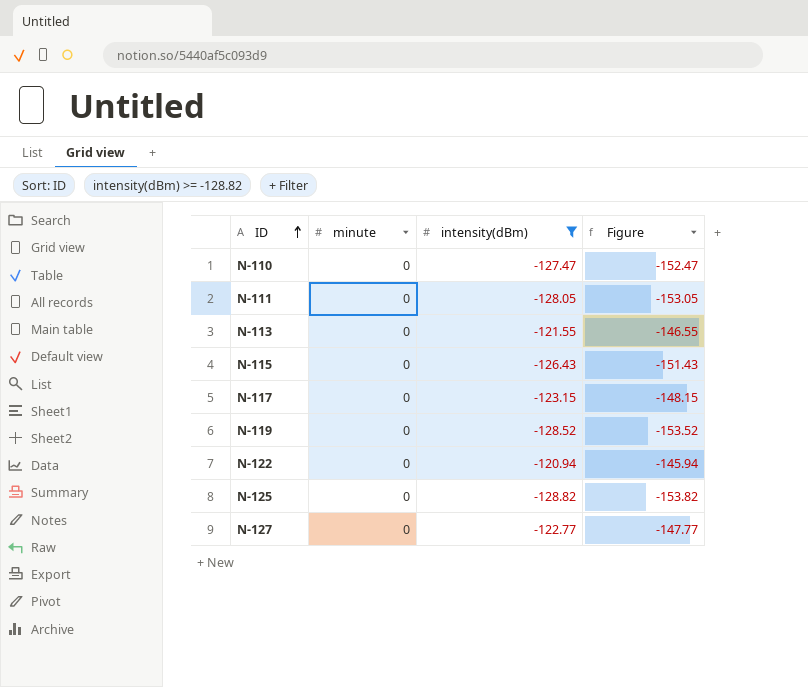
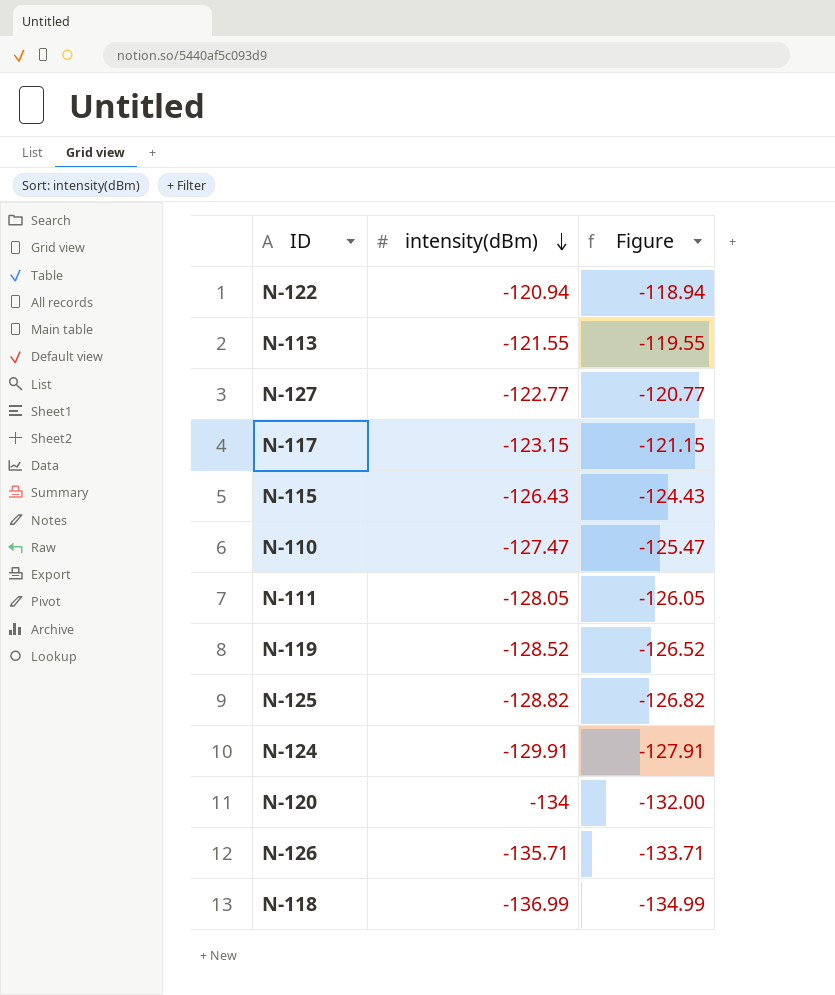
filter: intensity(dBm) >= -128.82 -> none
row order: ID ascending -> intensity(dBm) descending
column minute | position: 2 -> none
column Figure | formula: [intensity(dBm)] - 25 -> [intensity(dBm)] + 2

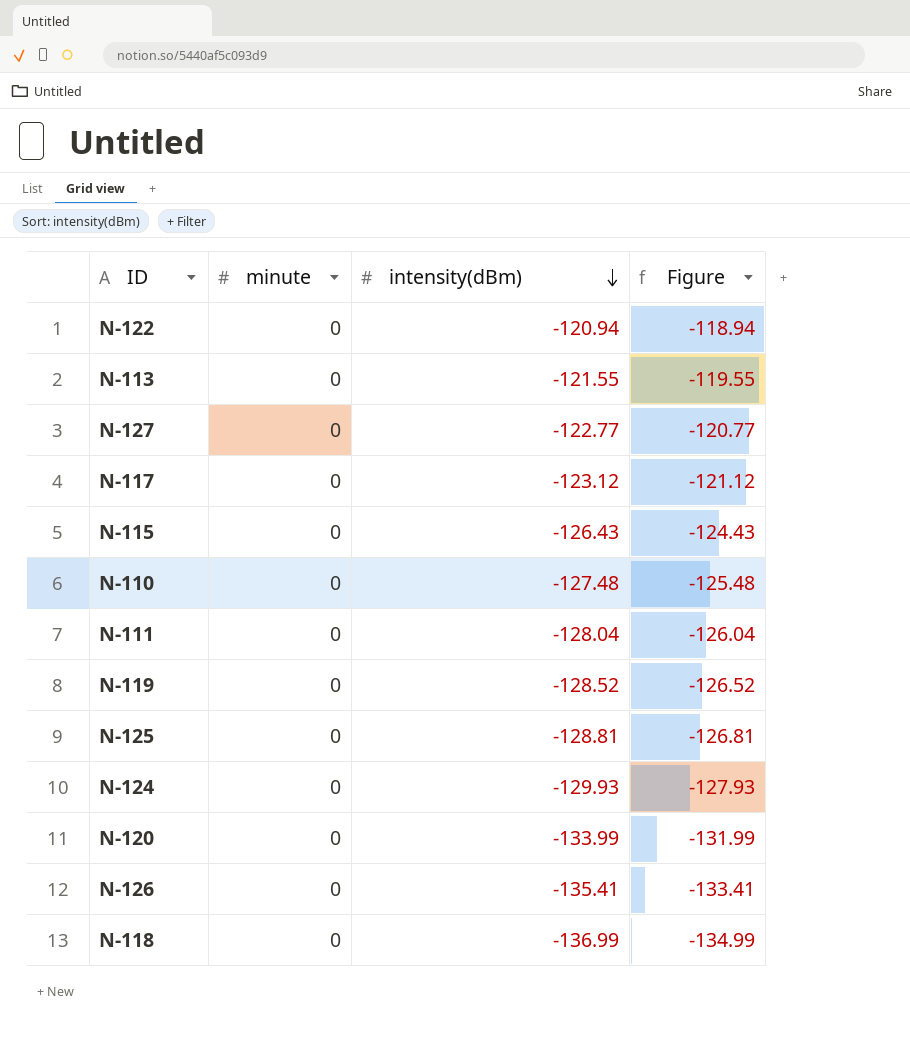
column minute | position: none -> 2
N-117 | intensity(dBm): -123.15 -> -123.12
N-117 | Figure: -121.15 -> -121.12
N-110 | intensity(dBm): -127.47 -> -127.48
N-110 | Figure: -125.47 -> -125.48
N-111 | intensity(dBm): -128.05 -> -128.04
N-111 | Figure: -126.05 -> -126.04
N-125 | intensity(dBm): -128.82 -> -128.81
N-125 | Figure: -126.82 -> -126.81
N-124 | intensity(dBm): -129.91 -> -129.93
N-124 | Figure: -127.91 -> -127.93
N-120 | intensity(dBm): -134 -> -133.99
N-120 | Figure: -132.00 -> -131.99
N-126 | intensity(dBm): -135.71 -> -135.41
N-126 | Figure: -133.71 -> -133.41

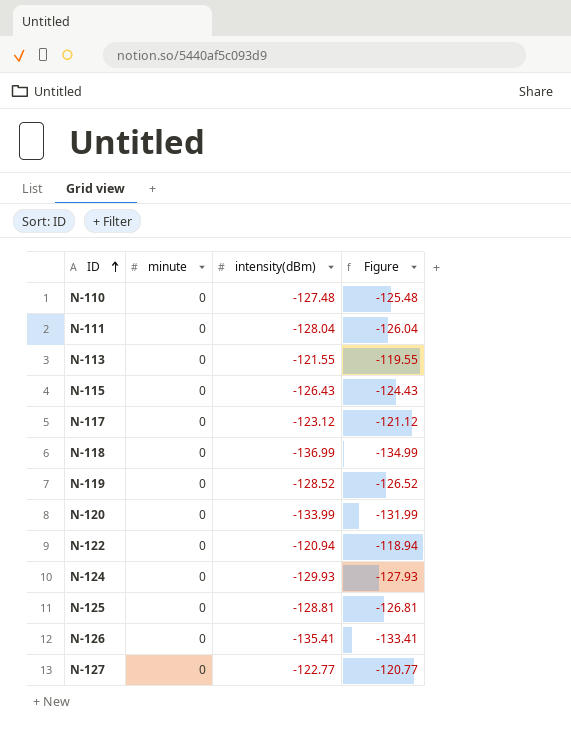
row order: intensity(dBm) descending -> ID ascending

